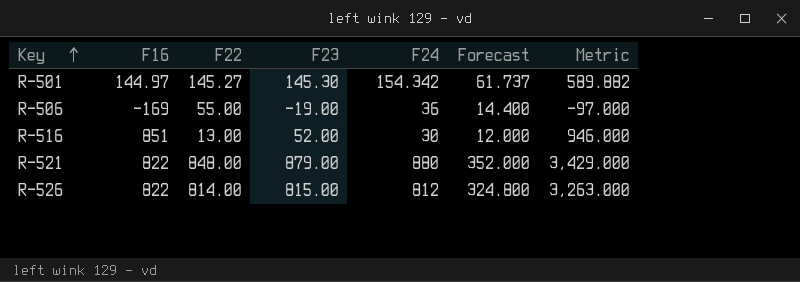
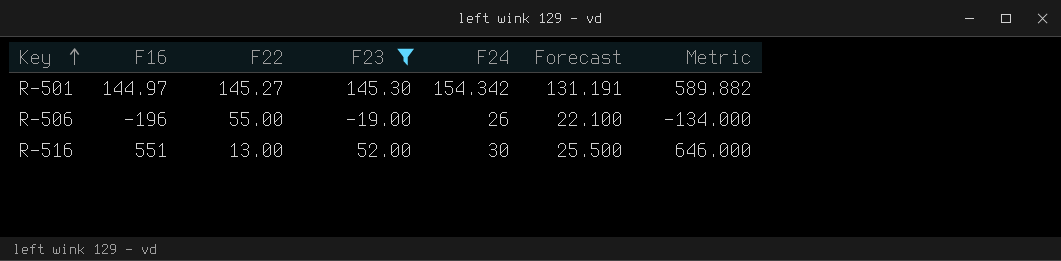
filter: none -> F23 <= 145.30
column Forecast | formula: [F24] * 0.4 -> [F24] * 0.85
R-506 | F16: -169 -> -196
R-506 | F24: 36 -> 26
R-506 | Metric: -97.000 -> -134.000
R-516 | F16: 851 -> 551
R-516 | Metric: 946.000 -> 646.000

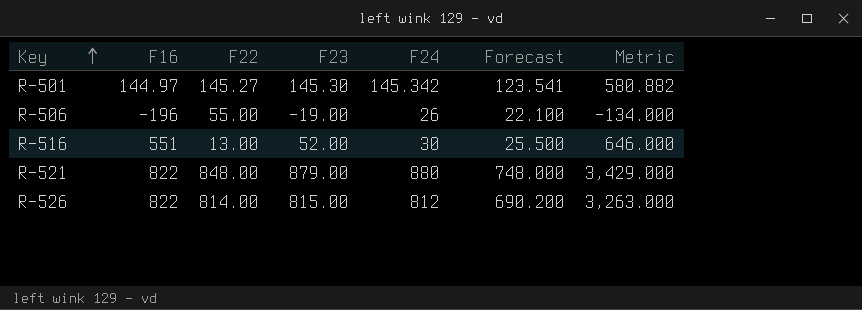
filter: F23 <= 145.30 -> none
R-501 | F24: 154.342 -> 145.342
R-501 | Forecast: 131.191 -> 123.541
R-501 | Metric: 589.882 -> 580.882

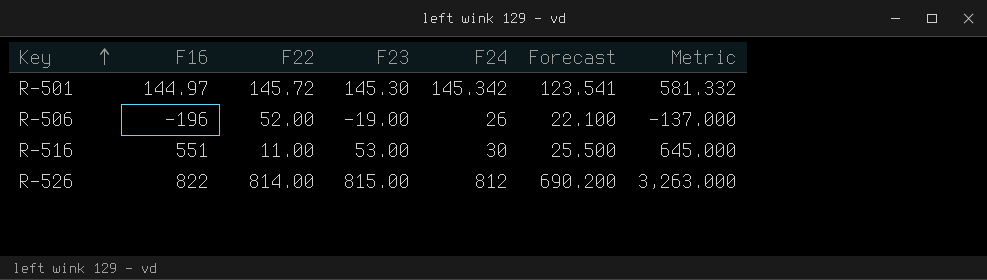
row R-521: 822 | 848.00 | 879.00 | 880 | 748.000 | 3,429.000 -> none
R-501 | F22: 145.27 -> 145.72
R-501 | Metric: 580.882 -> 581.332
R-506 | F22: 55.00 -> 52.00
R-506 | Metric: -134.000 -> -137.000
R-516 | F22: 13.00 -> 11.00
R-516 | F23: 52.00 -> 53.00
R-516 | Metric: 646.000 -> 645.000

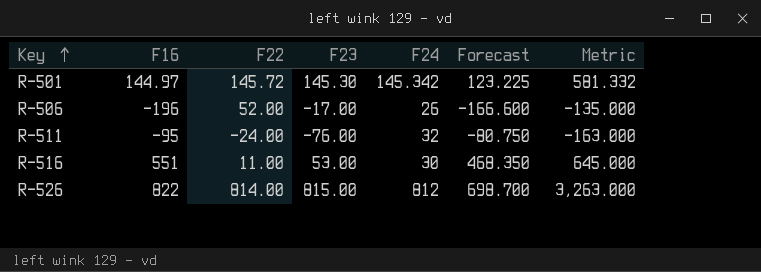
column Forecast | formula: [F24] * 0.85 -> [F16] * 0.85
R-506 | F23: -19.00 -> -17.00
R-506 | Metric: -137.000 -> -135.000
row R-511: none -> -95 | -24.00 | -76.00 | 32 | -80.750 | -163.000

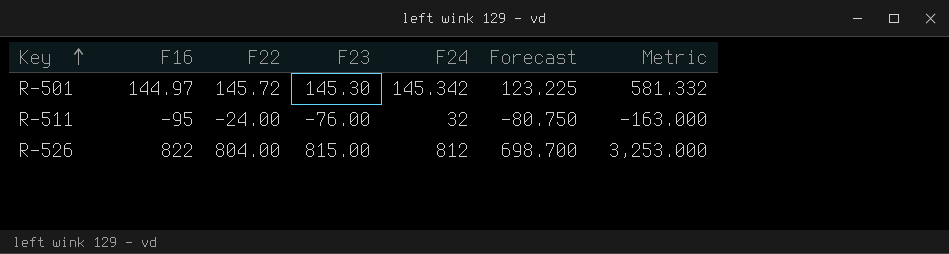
row R-506: -196 | 52.00 | -17.00 | 26 | -166.600 | -135.000 -> none
row R-516: 551 | 11.00 | 53.00 | 30 | 468.350 | 645.000 -> none
R-526 | F22: 814.00 -> 804.00
R-526 | Metric: 3,263.000 -> 3,253.000

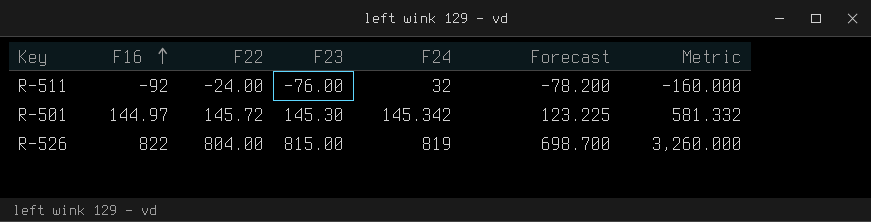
row order: Key ascending -> F16 ascending
R-511 | F16: -95 -> -92
R-511 | Forecast: -80.750 -> -78.200
R-511 | Metric: -163.000 -> -160.000
R-526 | F24: 812 -> 819
R-526 | Metric: 3,253.000 -> 3,260.000

